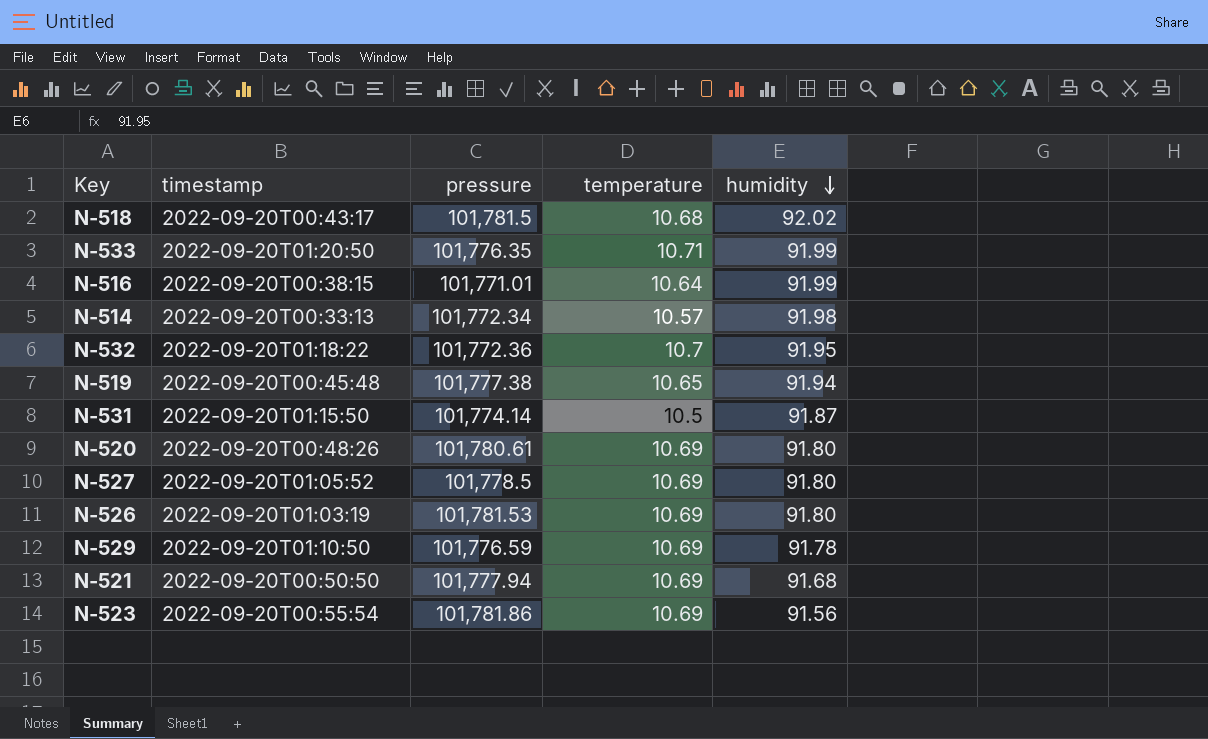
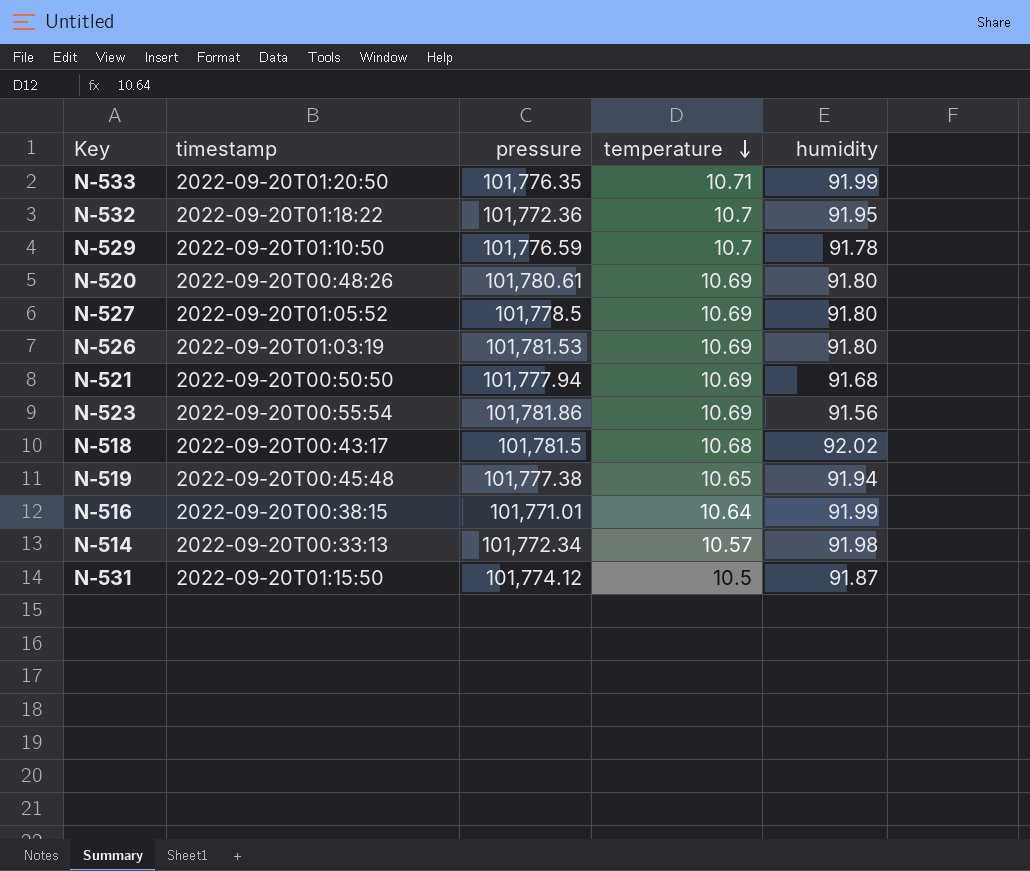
row order: humidity descending -> temperature descending
N-529 | temperature: 10.69 -> 10.7
N-531 | pressure: 101,774.14 -> 101,774.12

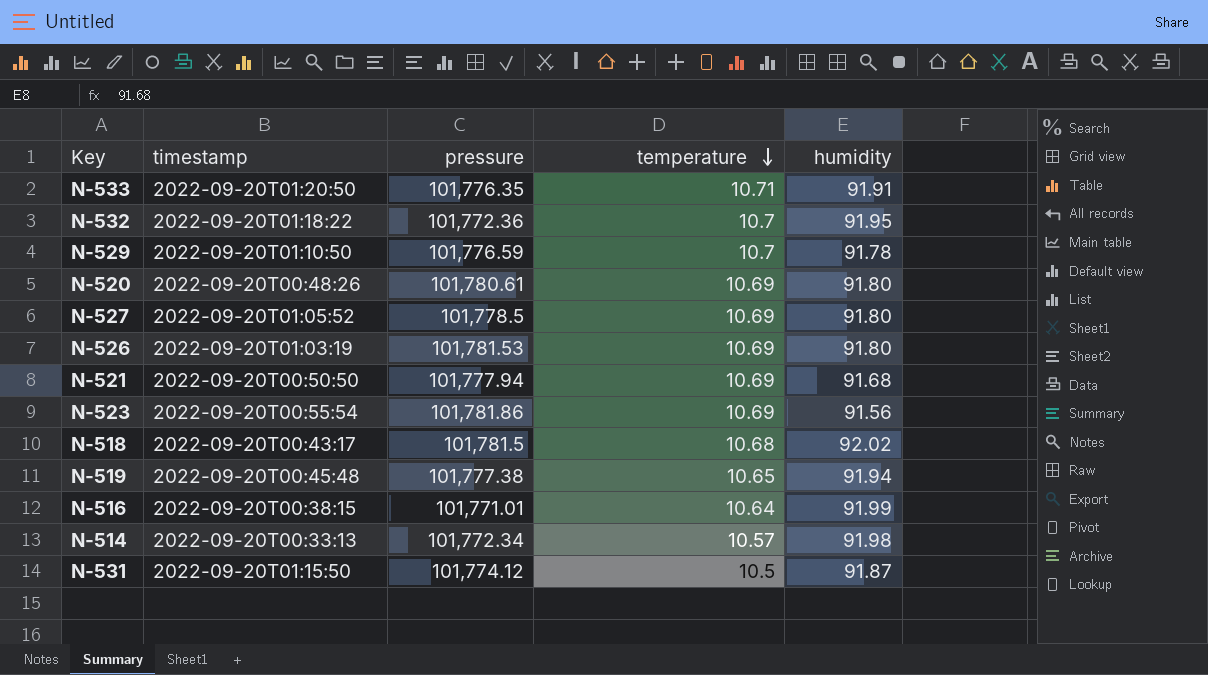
N-533 | humidity: 91.99 -> 91.91

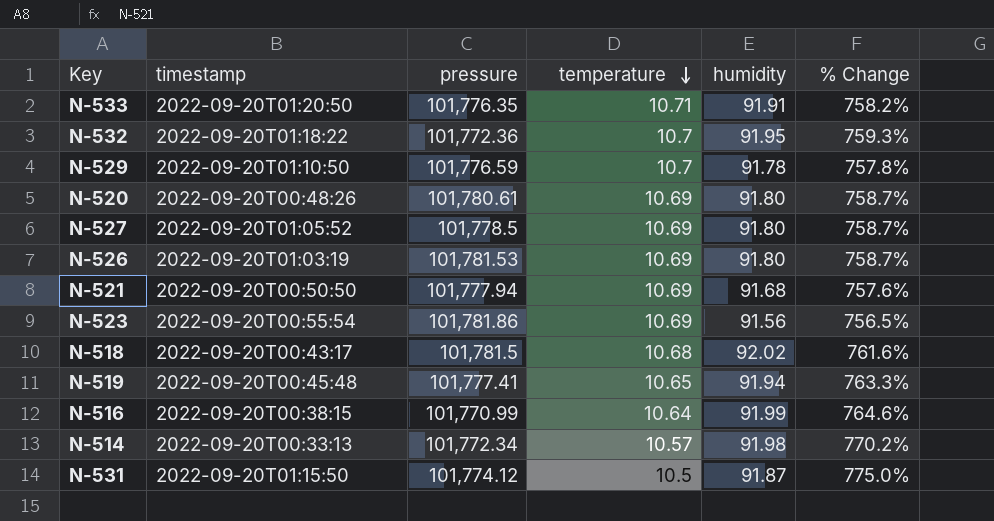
column % Change | formula: none -> ([humidity] - [temperature]) / [temperature]
N-519 | pressure: 101,777.38 -> 101,777.41
N-516 | pressure: 101,771.01 -> 101,770.99

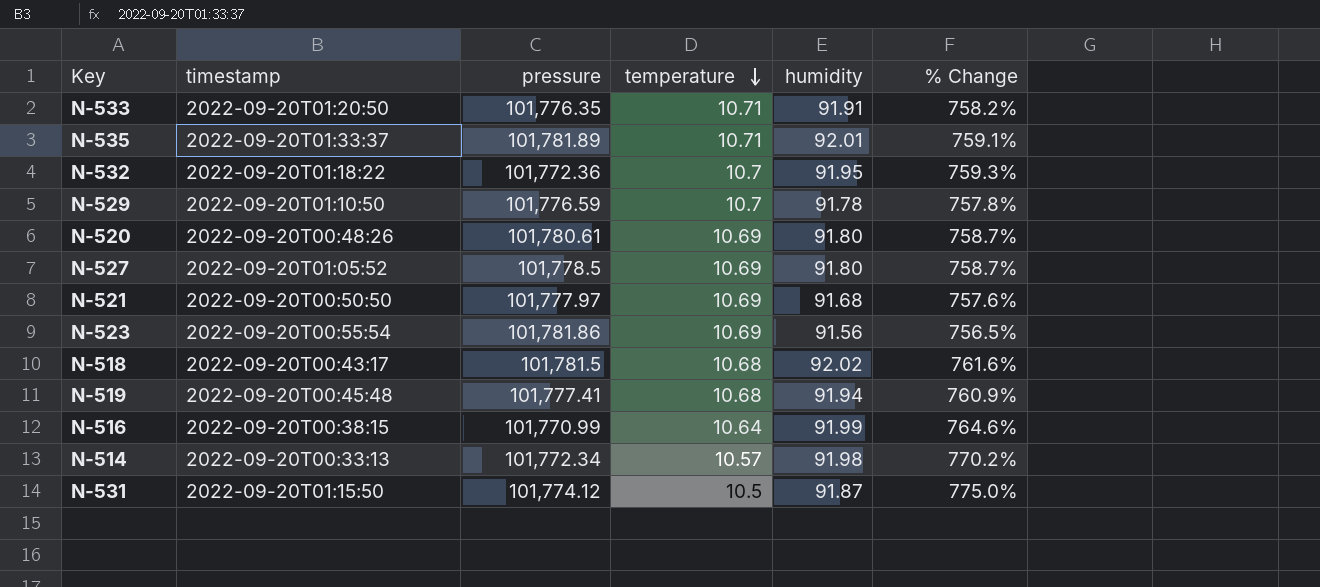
row N-526: 2022-09-20T01:03:19 | 101,781.53 | 10.69 | 91.80 | 758.7% -> none
row N-535: none -> 2022-09-20T01:33:37 | 101,781.89 | 10.71 | 92.01 | 759.1%
N-521 | pressure: 101,777.94 -> 101,777.97
N-519 | temperature: 10.65 -> 10.68
N-519 | % Change: 763.3% -> 760.9%

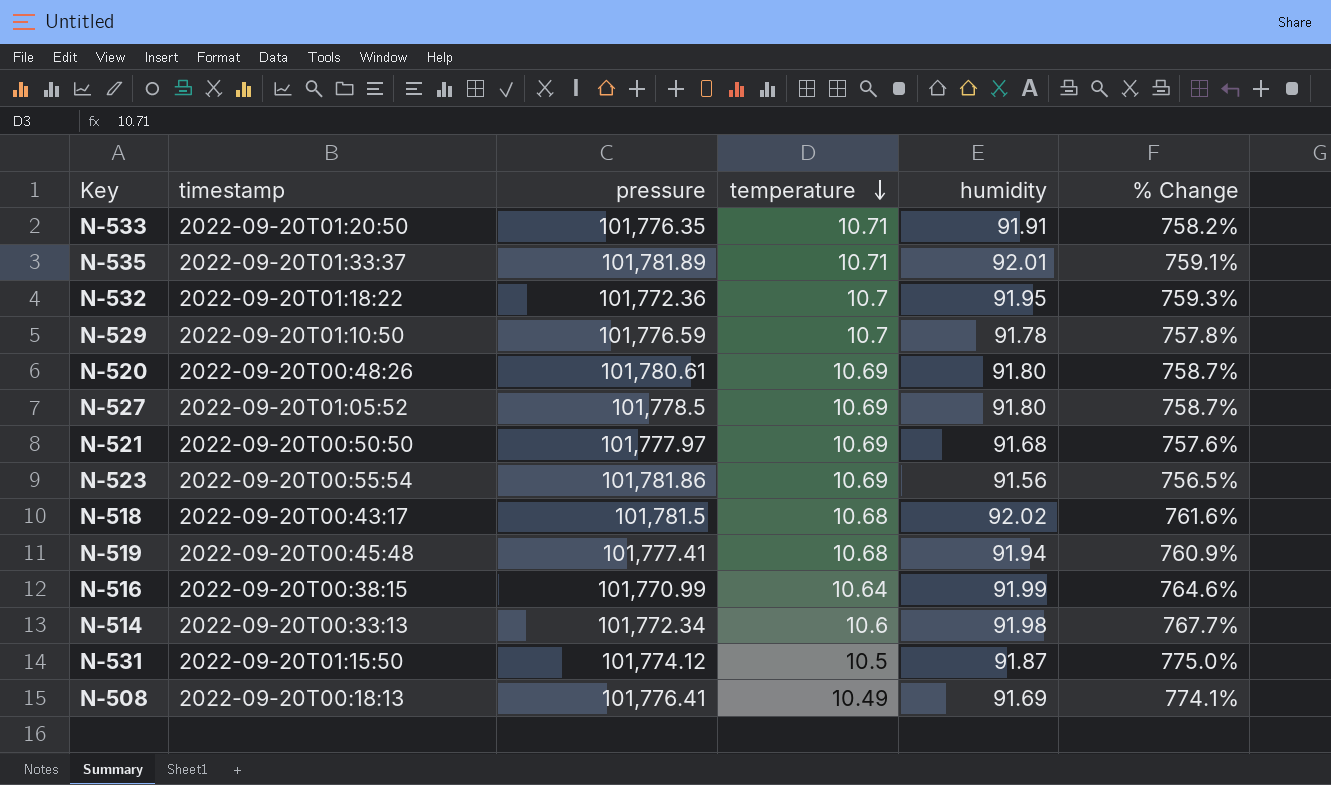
N-514 | temperature: 10.57 -> 10.6
N-514 | % Change: 770.2% -> 767.7%
row N-508: none -> 2022-09-20T00:18:13 | 101,776.41 | 10.49 | 91.69 | 774.1%

